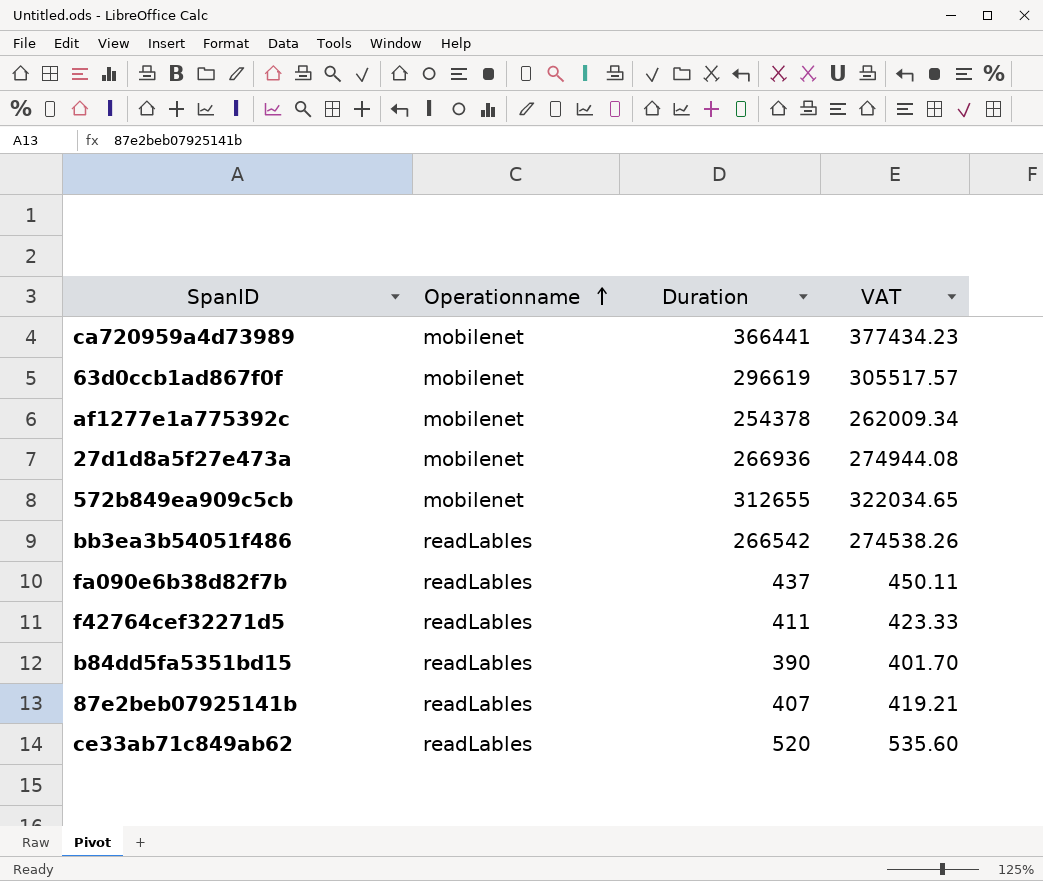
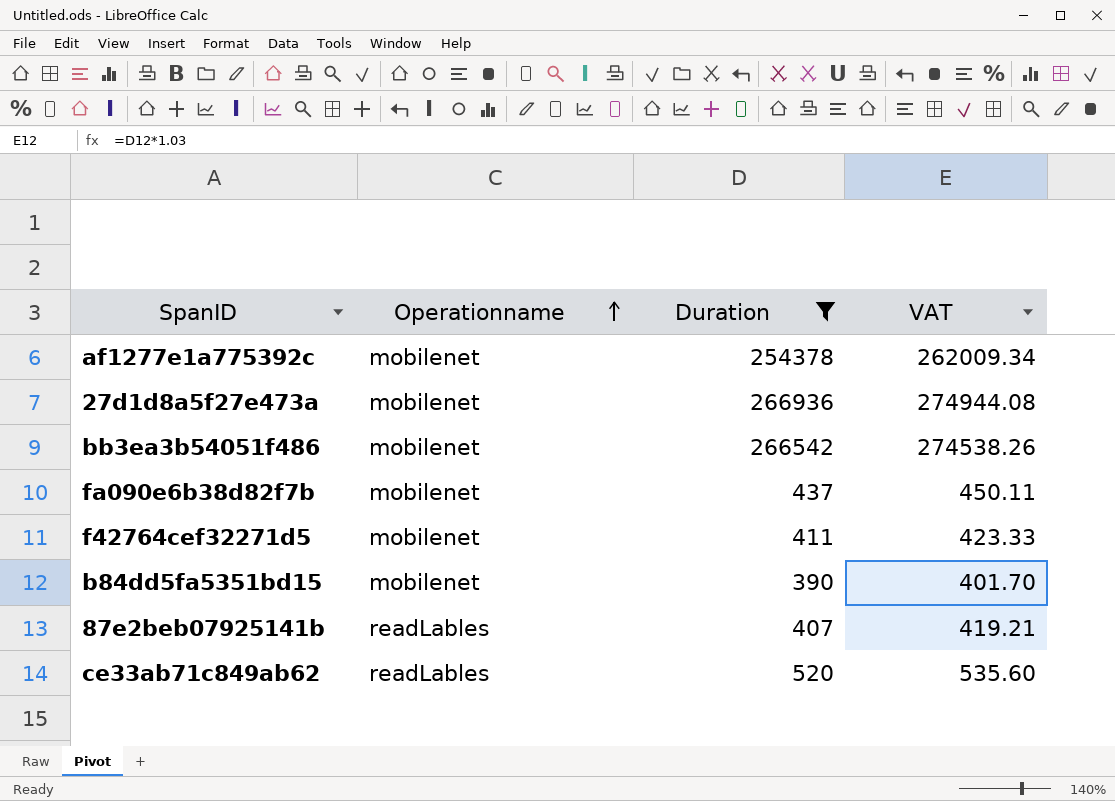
filter: none -> Duration <= 266936
bb3ea3b54051f486 | Operationname: readLables -> mobilenet
fa090e6b38d82f7b | Operationname: readLables -> mobilenet
f42764cef32271d5 | Operationname: readLables -> mobilenet
b84dd5fa5351bd15 | Operationname: readLables -> mobilenet

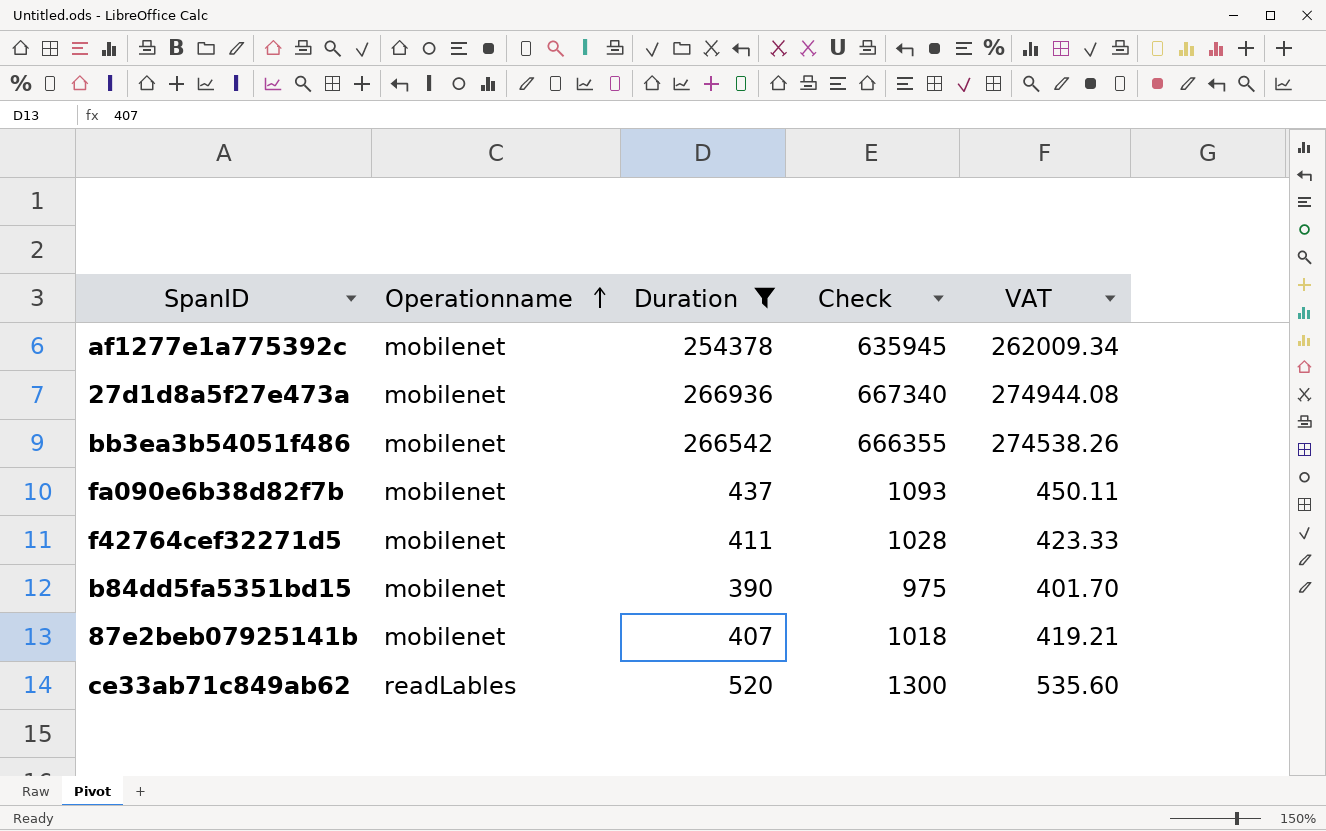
column Check | formula: none -> [Duration] * 2.5
87e2beb07925141b | Operationname: readLables -> mobilenet

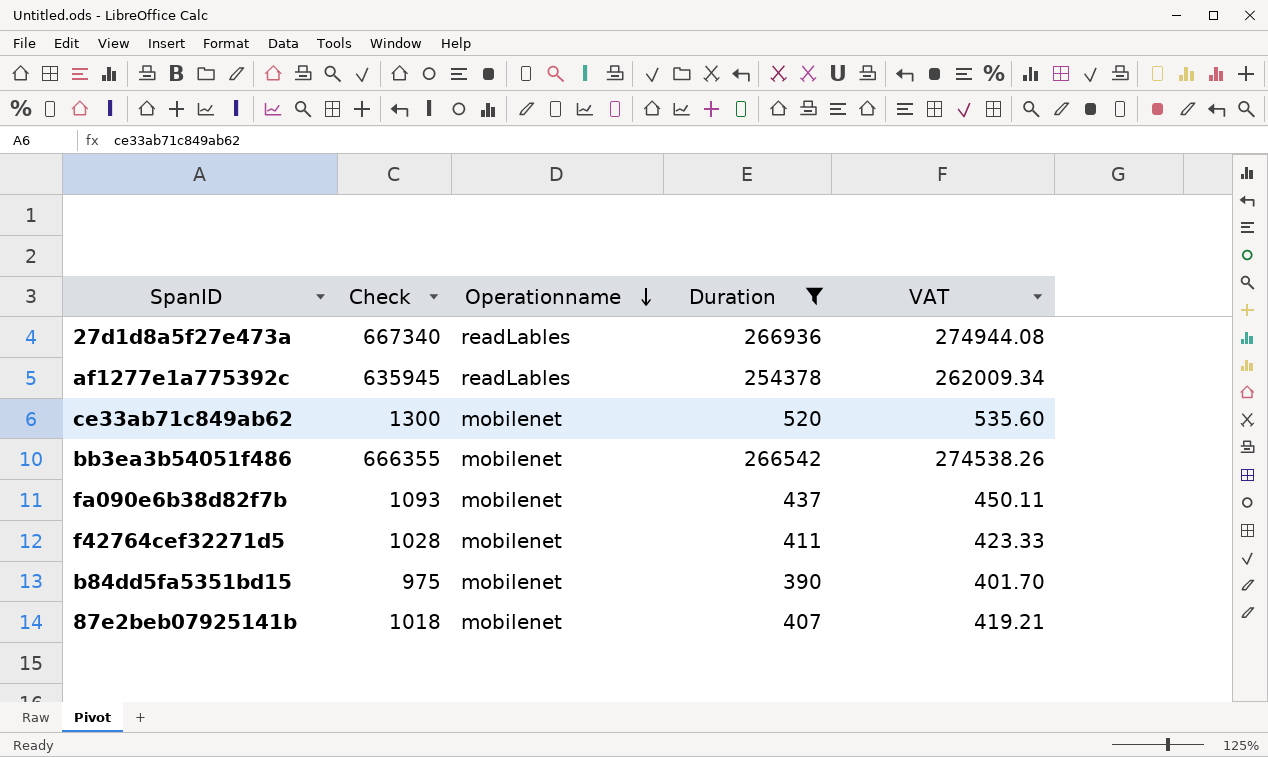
row order: Operationname ascending -> Operationname descending
column Check | position: 4 -> 2
27d1d8a5f27e473a | Operationname: mobilenet -> readLables
af1277e1a775392c | Operationname: mobilenet -> readLables
ce33ab71c849ab62 | Operationname: readLables -> mobilenet

